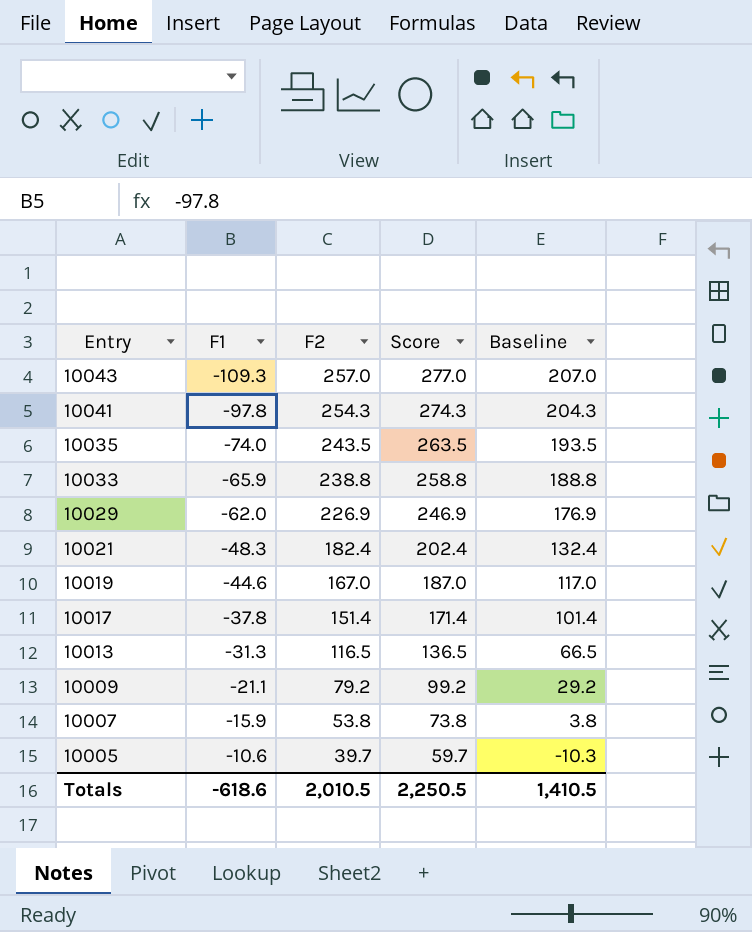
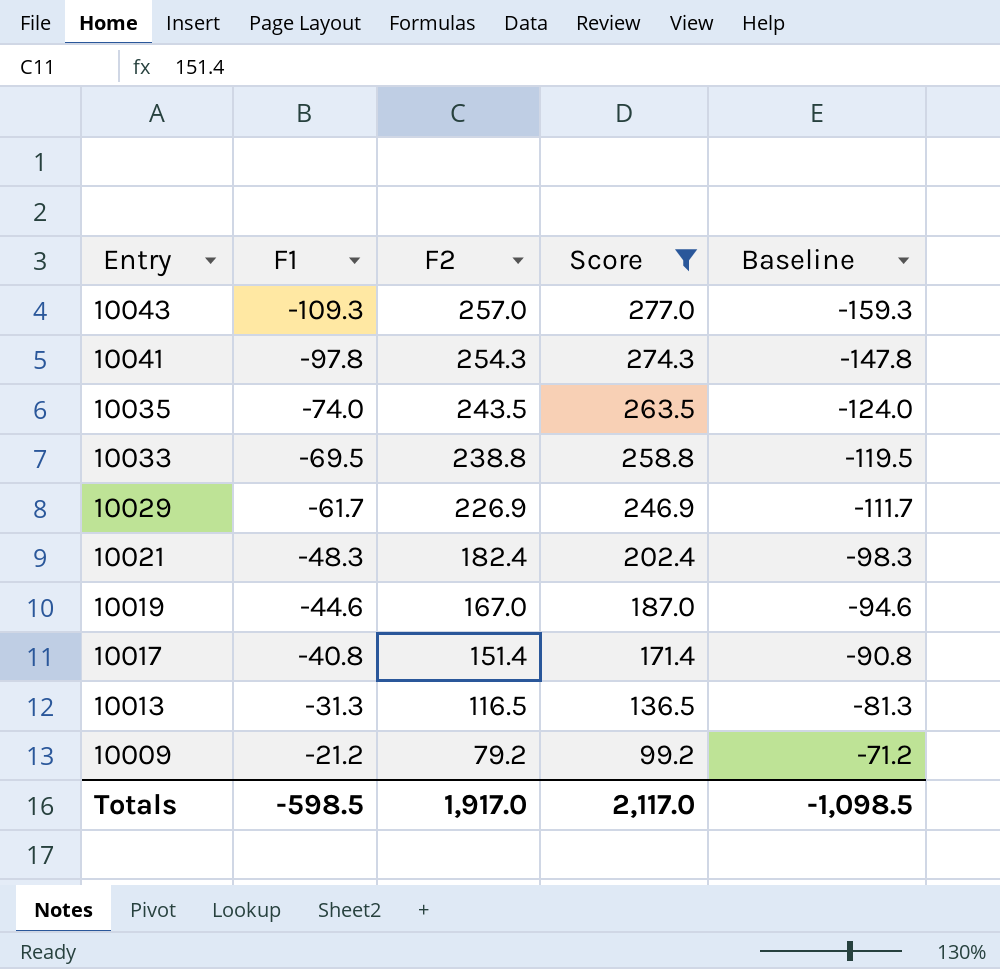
filter: none -> Score >= 99.2
column Baseline | formula: [F2] - 50 -> [F1] - 50
10033 | F1: -65.9 -> -69.5
10029 | F1: -62.0 -> -61.7
10017 | F1: -37.8 -> -40.8
10009 | F1: -21.1 -> -21.2
Totals | F1: -618.6 -> -598.5
Totals | F2: 2,010.5 -> 1,917.0
Totals | Score: 2,250.5 -> 2,117.0
Totals | Baseline: 1,410.5 -> -1,098.5

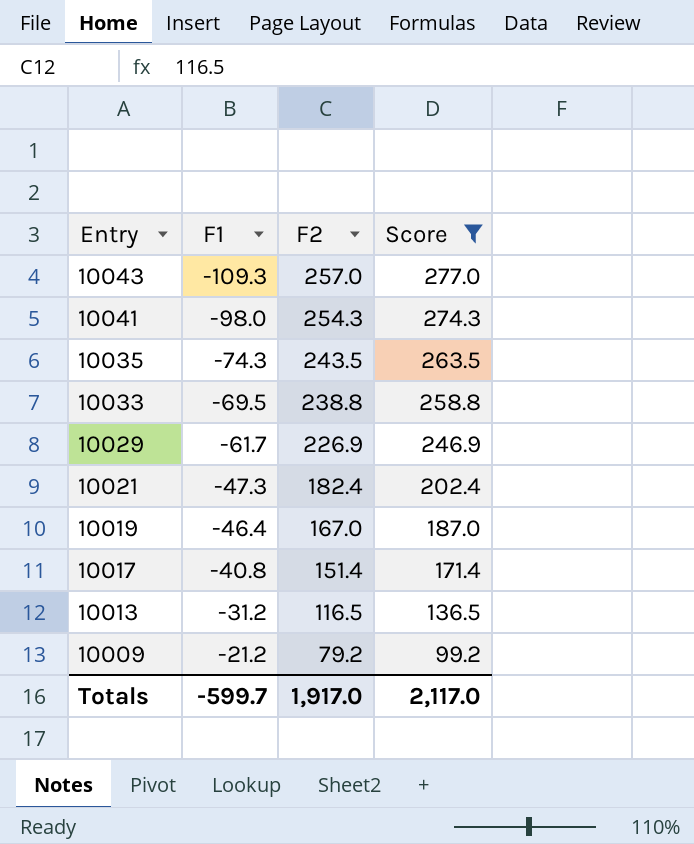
column Baseline | formula: [F1] - 50 -> none
10041 | F1: -97.8 -> -98.0
10035 | F1: -74.0 -> -74.3
10021 | F1: -48.3 -> -47.3
10019 | F1: -44.6 -> -46.4
10013 | F1: -31.3 -> -31.2
Totals | F1: -598.5 -> -599.7

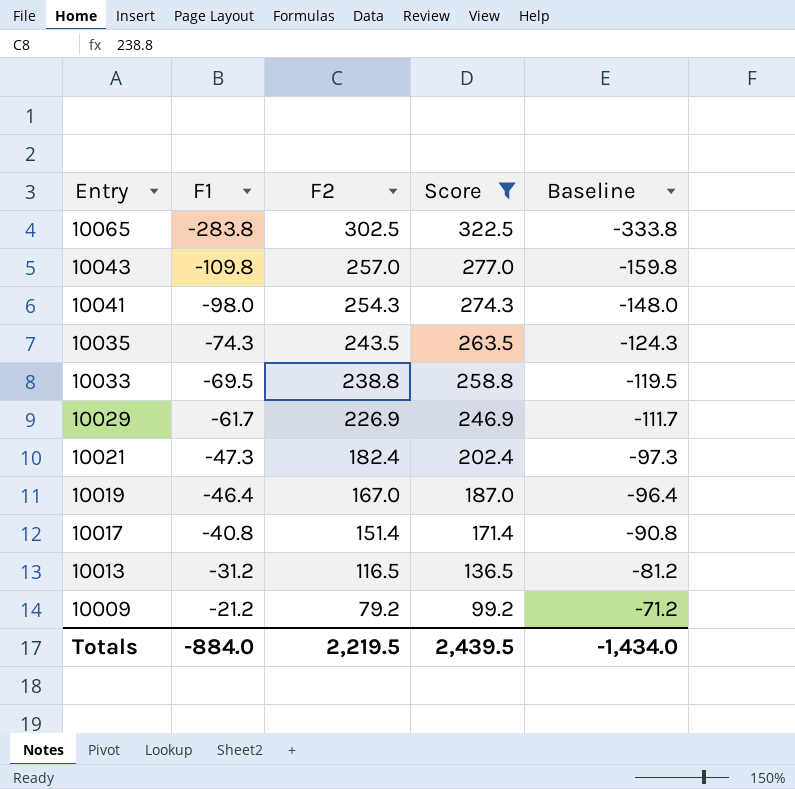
column Baseline | formula: none -> [F1] - 50
row 10065: none -> -283.8 | 302.5 | 322.5 | -333.8
10043 | F1: -109.3 -> -109.8
Totals | F1: -599.7 -> -884.0
Totals | F2: 1,917.0 -> 2,219.5
Totals | Score: 2,117.0 -> 2,439.5

